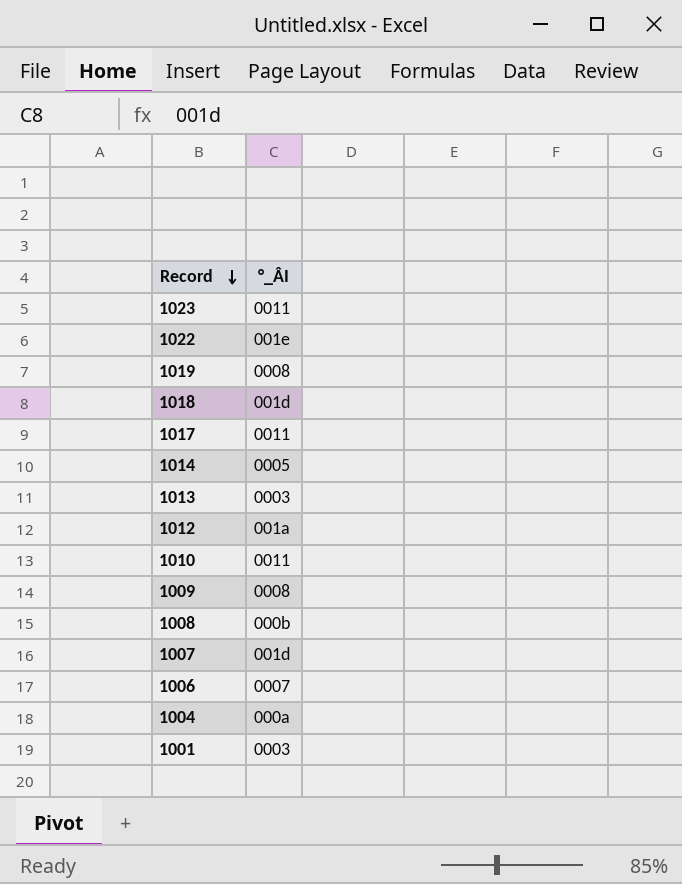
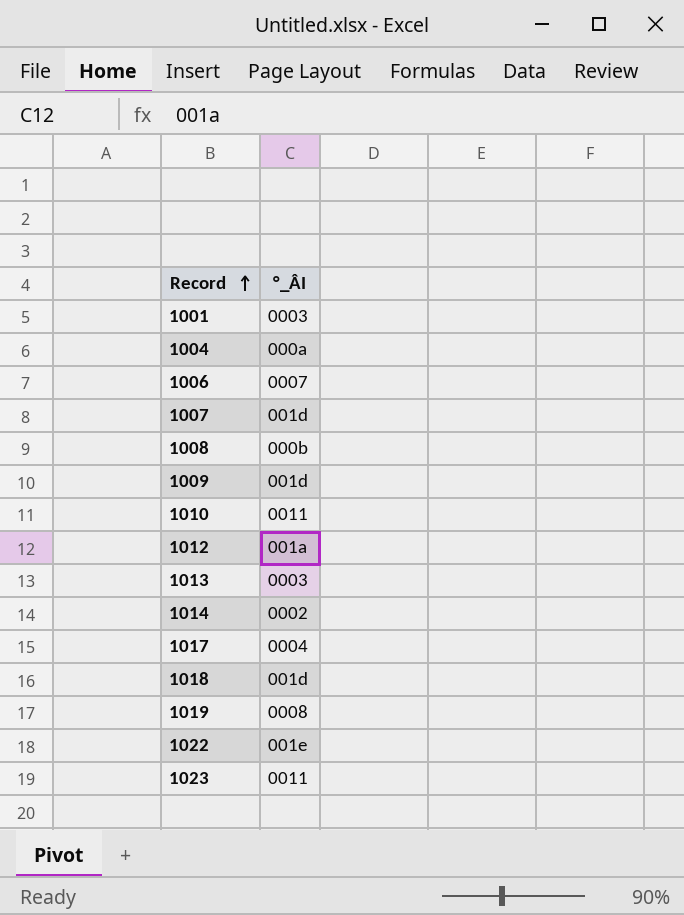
row order: Record descending -> Record ascending
1009 | °_ÂI: 0008 -> 001d
1014 | °_ÂI: 0005 -> 0002
1017 | °_ÂI: 0011 -> 0004

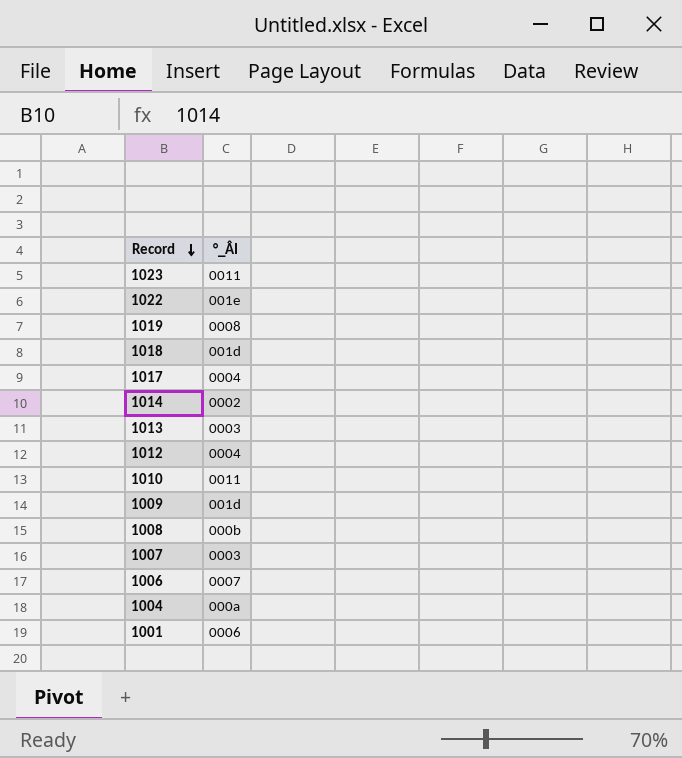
row order: Record ascending -> Record descending
1012 | °_ÂI: 001a -> 0004
1007 | °_ÂI: 001d -> 0003
1001 | °_ÂI: 0003 -> 0006

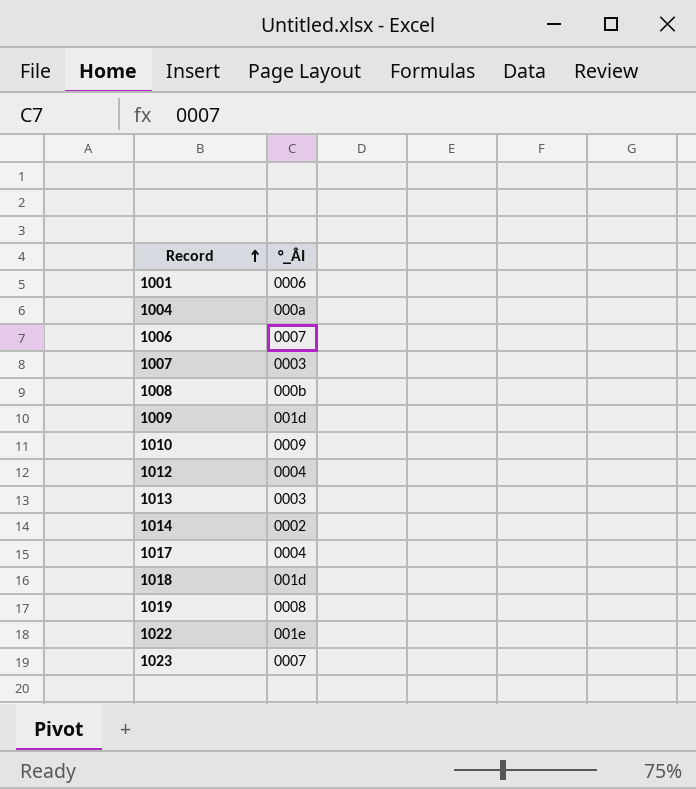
row order: Record descending -> Record ascending
1010 | °_ÂI: 0011 -> 0009
1023 | °_ÂI: 0011 -> 0007

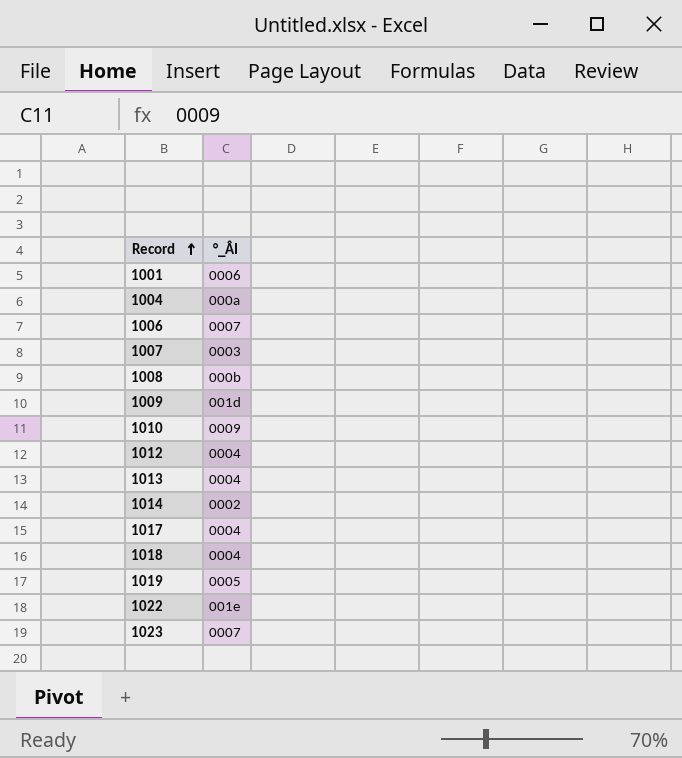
1013 | °_ÂI: 0003 -> 0004
1018 | °_ÂI: 001d -> 0004
1019 | °_ÂI: 0008 -> 0005

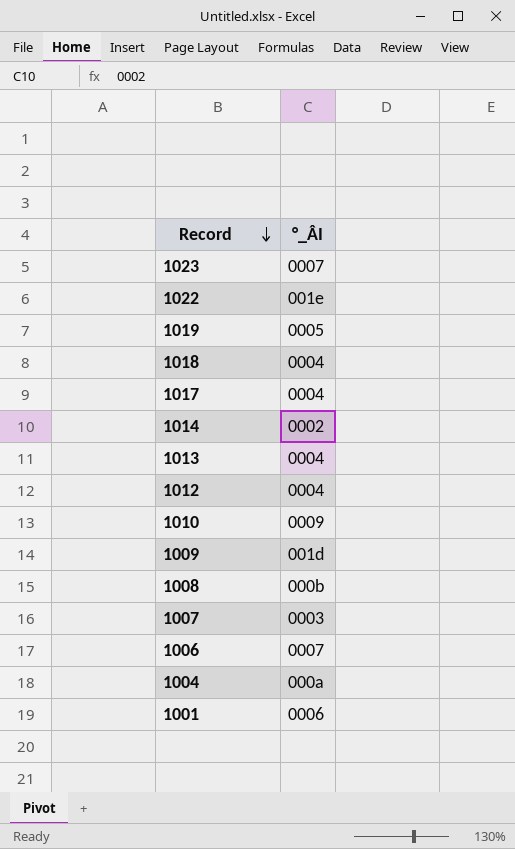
row order: Record ascending -> Record descending

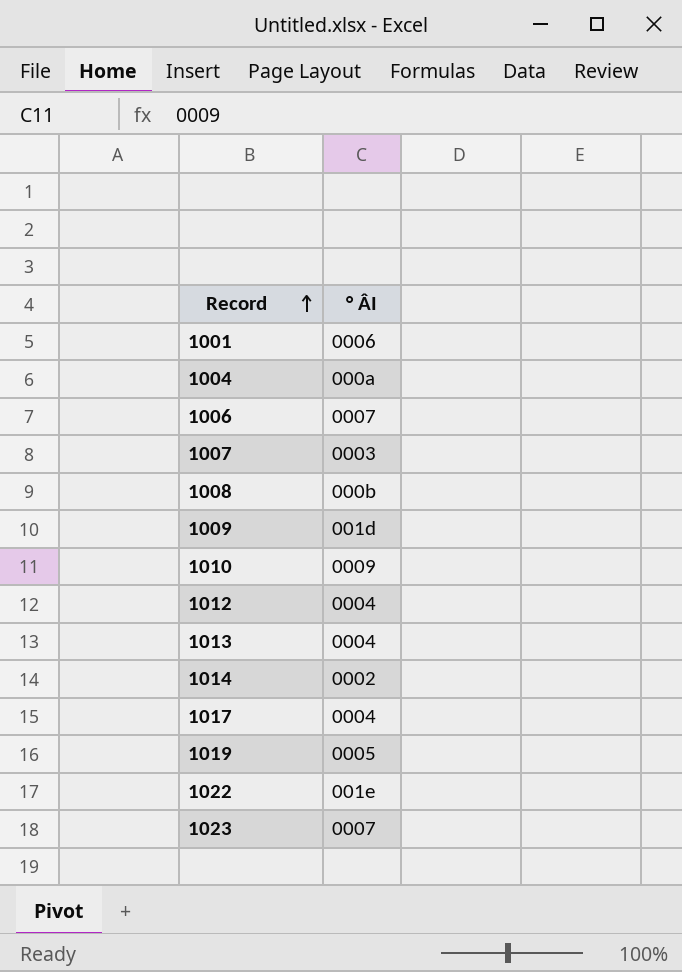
row order: Record descending -> Record ascending
column name: °_ÂI -> ° ÂI
row 1018: 0004 -> none

